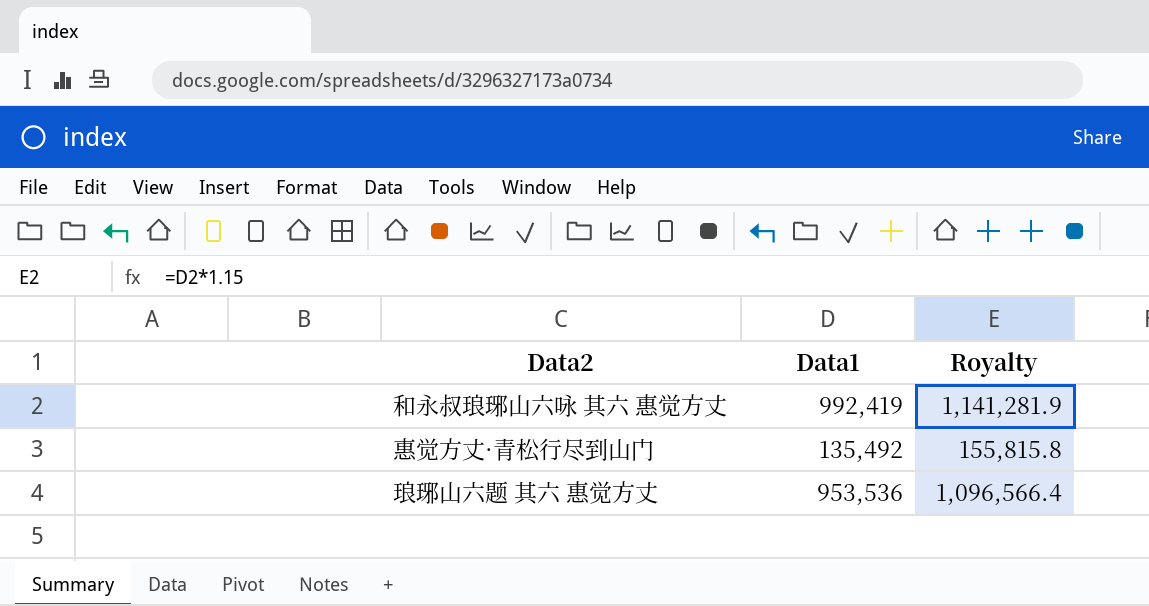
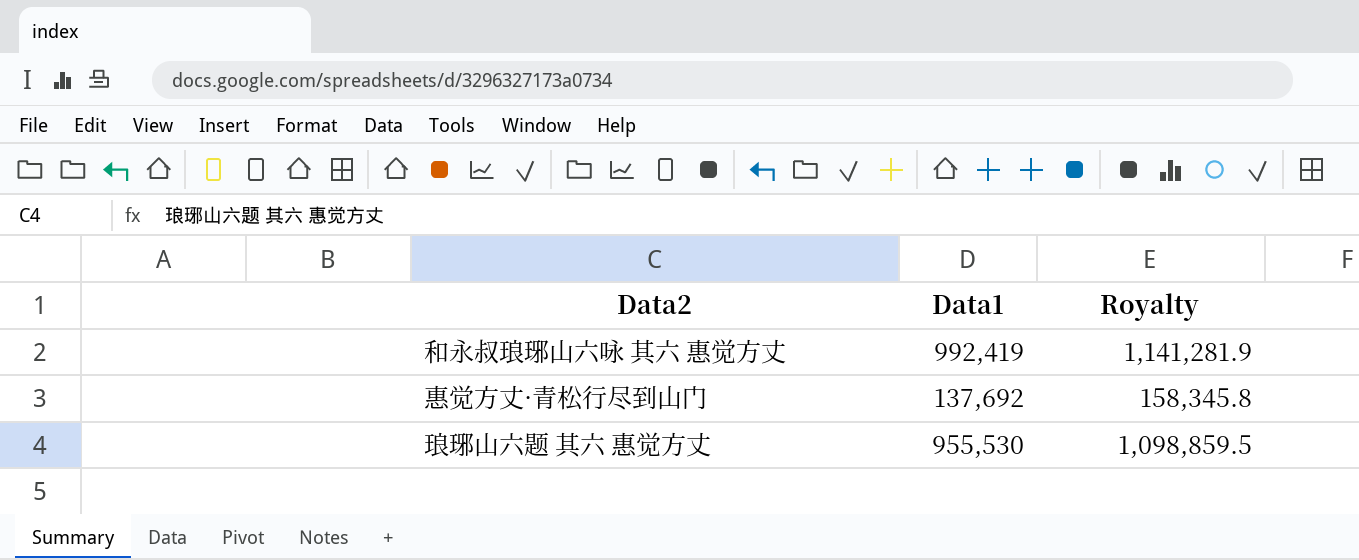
惠觉方丈·青松行尽到山门 | Data1: 135,492 -> 137,692
惠觉方丈·青松行尽到山门 | Royalty: 155,815.8 -> 158,345.8
琅琊山六题 其六 惠觉方丈 | Data1: 953,536 -> 955,530
琅琊山六题 其六 惠觉方丈 | Royalty: 1,096,566.4 -> 1,098,859.5

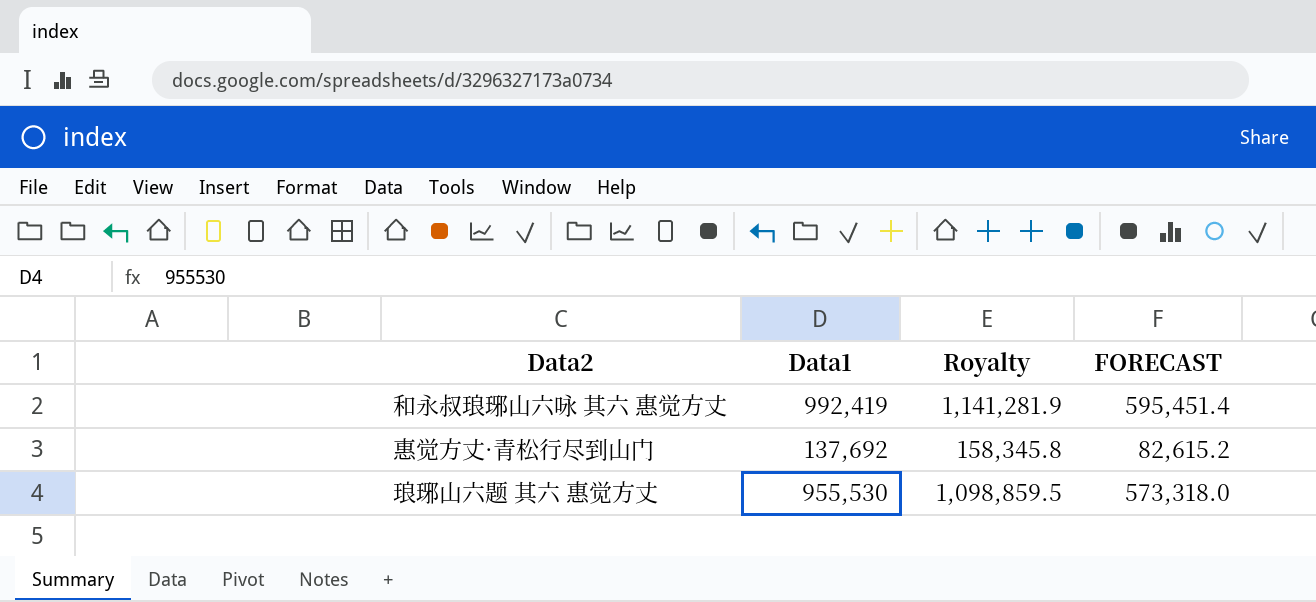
column FORECAST | formula: none -> [Data1] * 0.6

